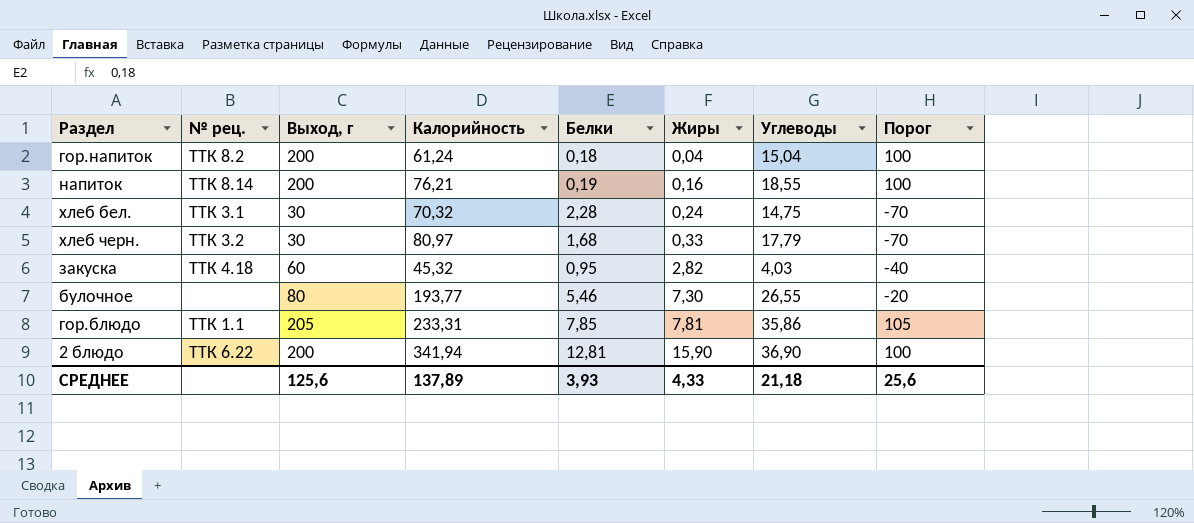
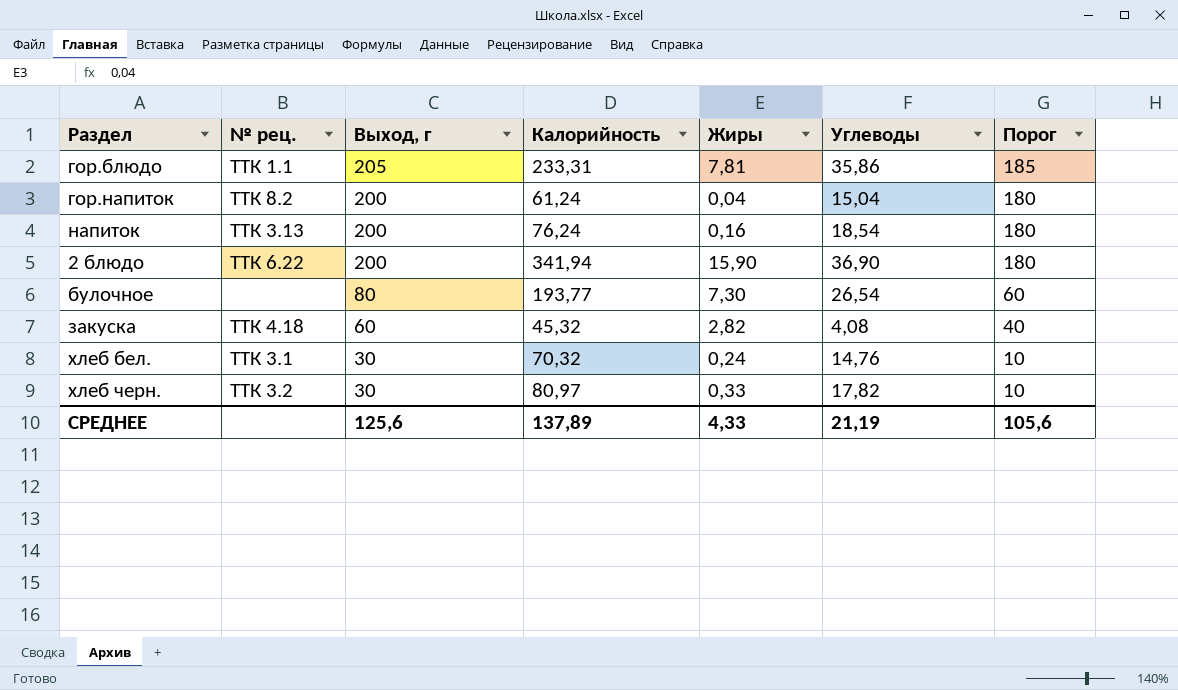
row order: Жиры ascending -> Выход, г descending
column Белки | position: 5 -> none
column Порог | formula: [Выход, г] - 100 -> [Выход, г] - 20
напиток | № рец.: ТТК 8.14 -> ТТК 3.13
напиток | Калорийность: 76,21 -> 76,24
напиток | Углеводы: 18,55 -> 18,54
булочное | Углеводы: 26,55 -> 26,54
закуска | Углеводы: 4,03 -> 4,08
хлеб бел. | Углеводы: 14,75 -> 14,76
хлеб черн. | Углеводы: 17,79 -> 17,82
СРЕДНЕЕ | Углеводы: 21,18 -> 21,19
СРЕДНЕЕ | Порог: 25,6 -> 105,6

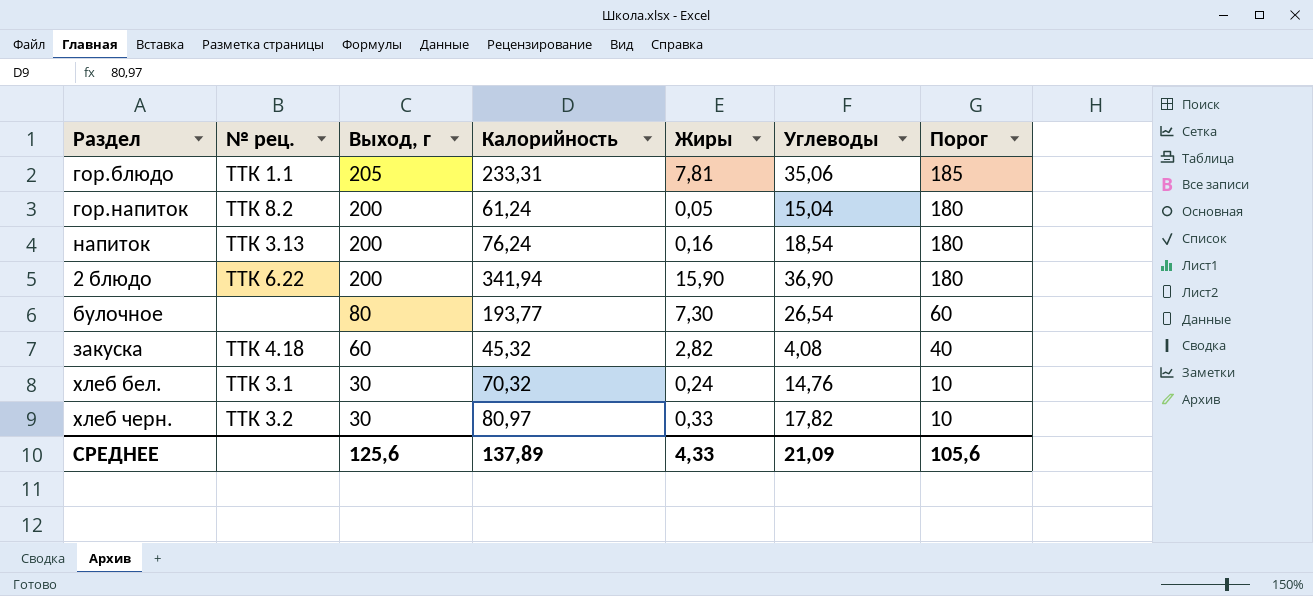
гор.блюдо | Углеводы: 35,86 -> 35,06
гор.напиток | Жиры: 0,04 -> 0,05
СРЕДНЕЕ | Углеводы: 21,19 -> 21,09

